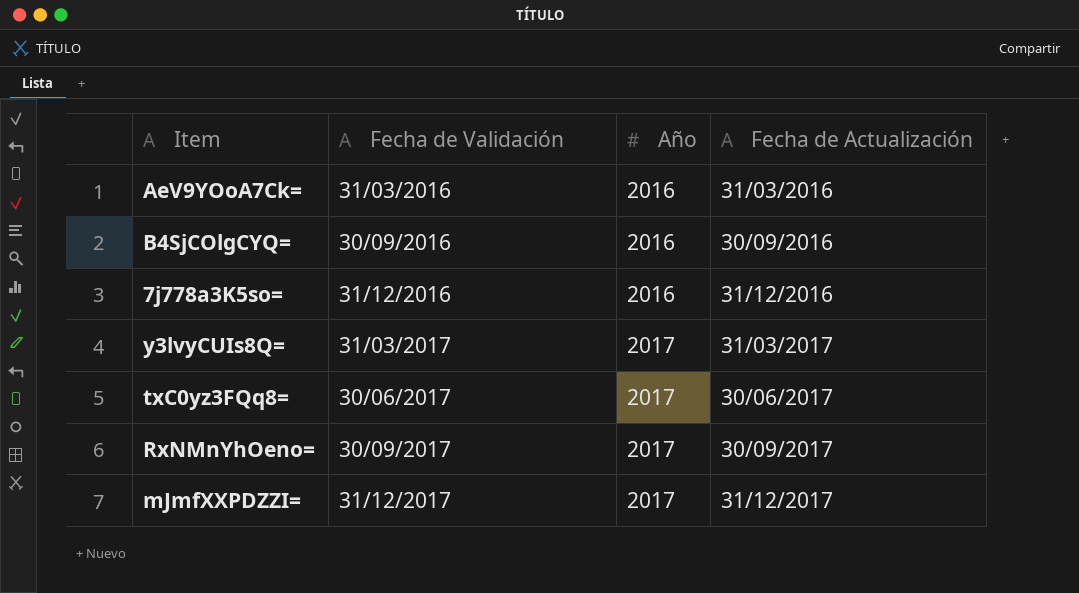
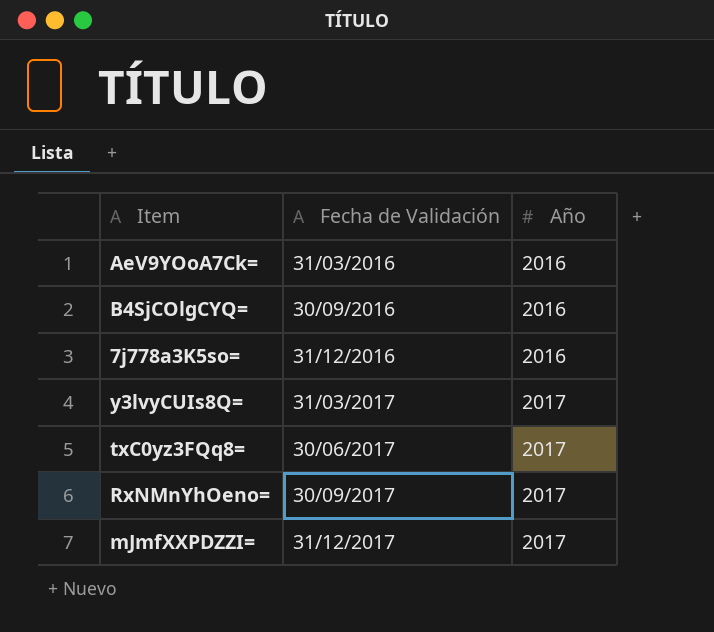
column Fecha de Actualización | position: 4 -> none

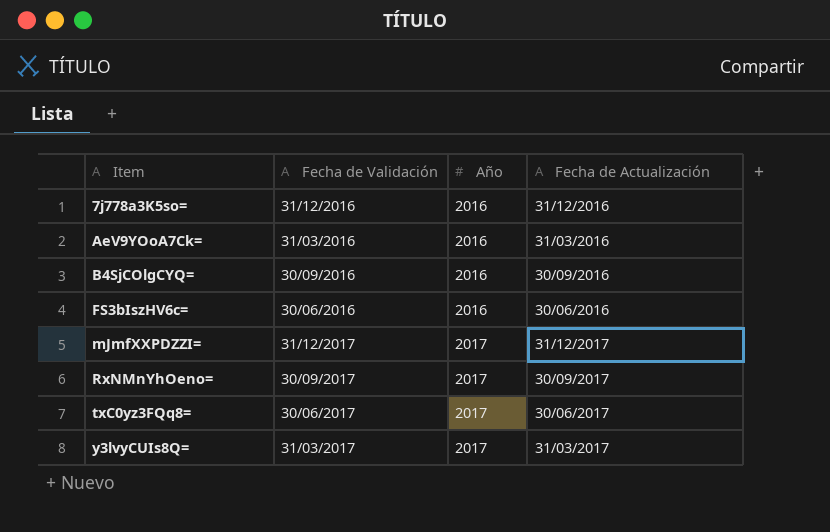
row order: Fecha de Validación ascending -> Item ascending
column Fecha de Actualización | position: none -> 4
row FS3bIszHV6c=: none -> 30/06/2016 | 2016 | 30/06/2016

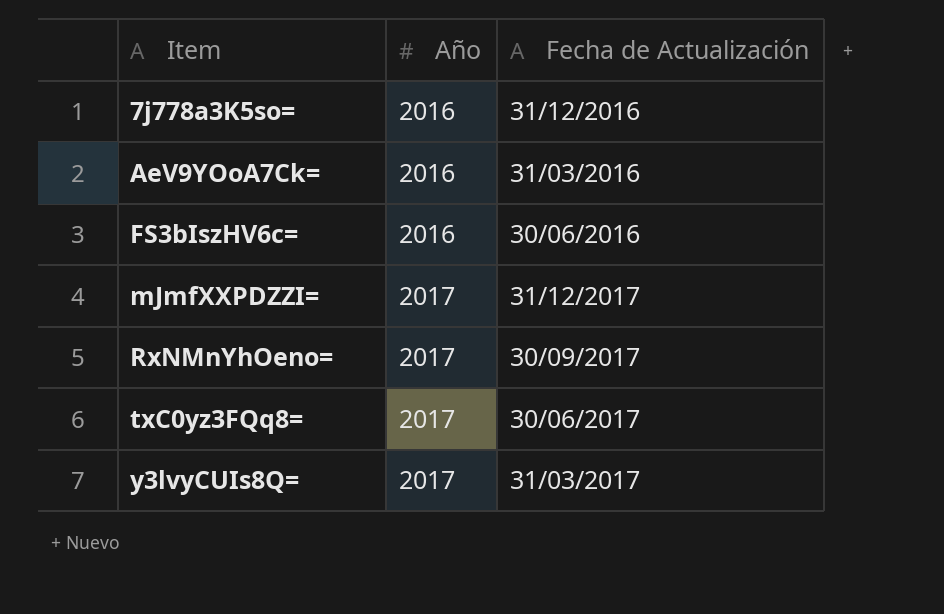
column Fecha de Validación | position: 2 -> none
row B4SjCOlgCYQ=: 30/09/2016 | 2016 | 30/09/2016 -> none

